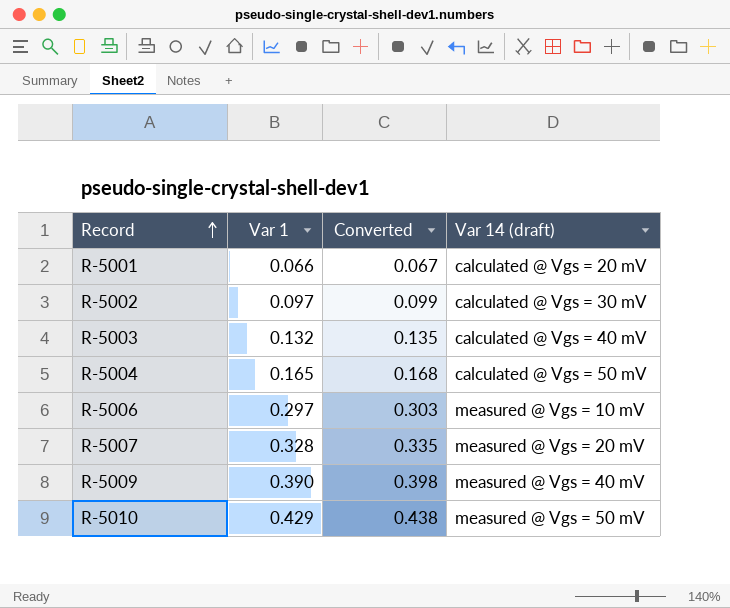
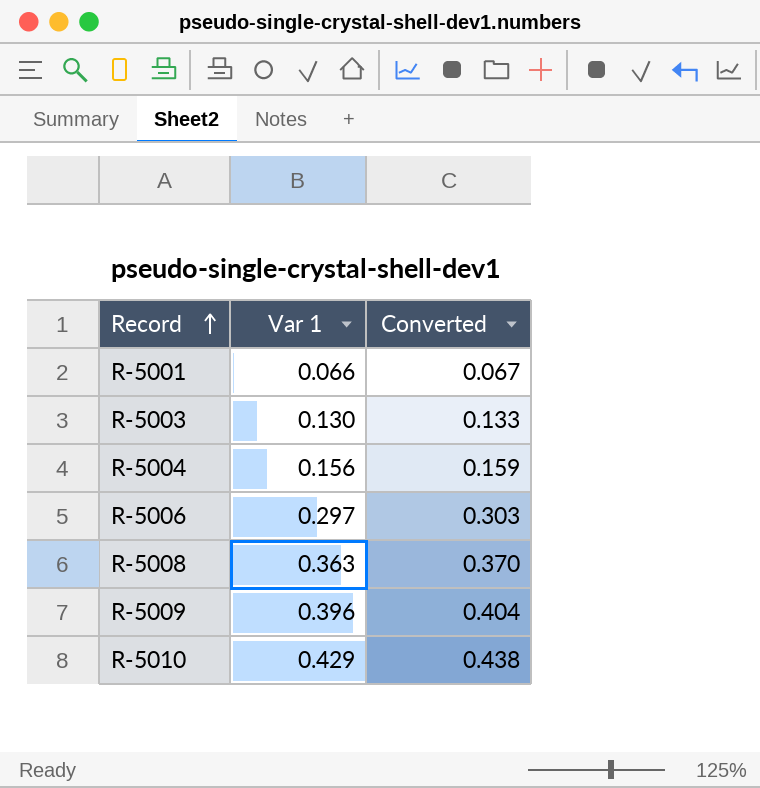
column Var 14 (draft) | position: 4 -> none
row R-5002: 0.097 | 0.099 | calculated @ Vgs = 30 mV -> none
row R-5007: 0.328 | 0.335 | measured @ Vgs = 20 mV -> none
R-5003 | Var 1: 0.132 -> 0.130
R-5003 | Converted: 0.135 -> 0.133
R-5004 | Var 1: 0.165 -> 0.156
R-5004 | Converted: 0.168 -> 0.159
row R-5008: none -> 0.363 | 0.370
R-5009 | Var 1: 0.390 -> 0.396
R-5009 | Converted: 0.398 -> 0.404

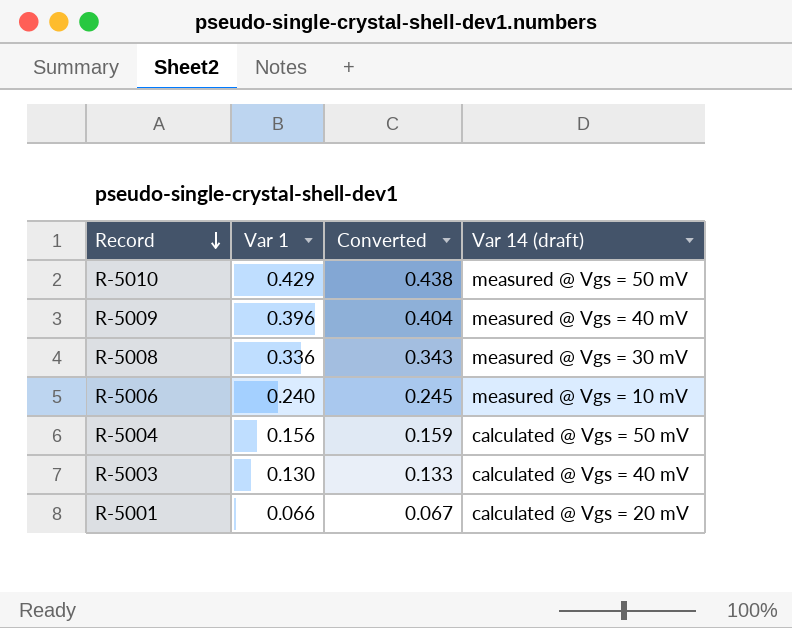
row order: Record ascending -> Record descending
column Var 14 (draft) | position: none -> 4
R-5008 | Var 1: 0.363 -> 0.336
R-5008 | Converted: 0.370 -> 0.343
R-5006 | Var 1: 0.297 -> 0.240
R-5006 | Converted: 0.303 -> 0.245

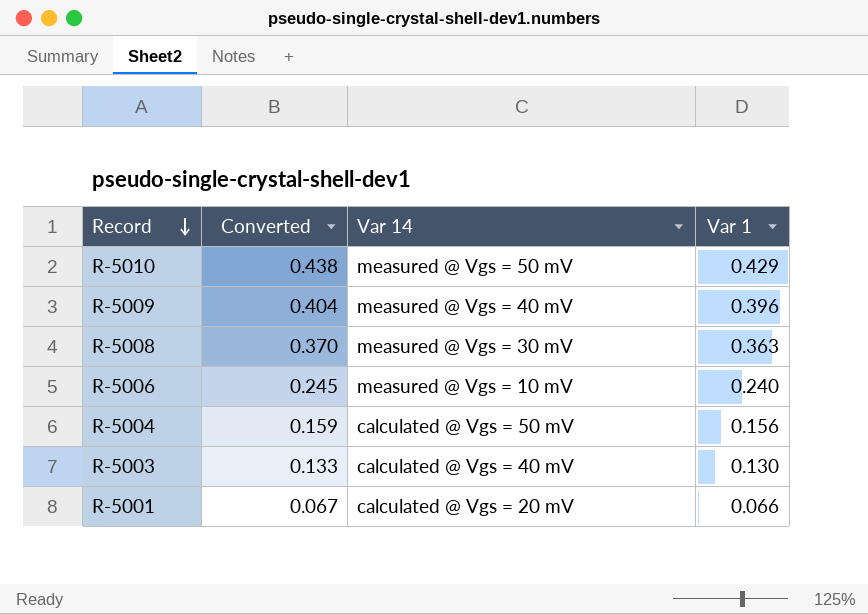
column name: Var 14 (draft) -> Var 14
column Var 1 | position: 2 -> 4
R-5008 | Converted: 0.343 -> 0.370
R-5008 | Var 1: 0.336 -> 0.363

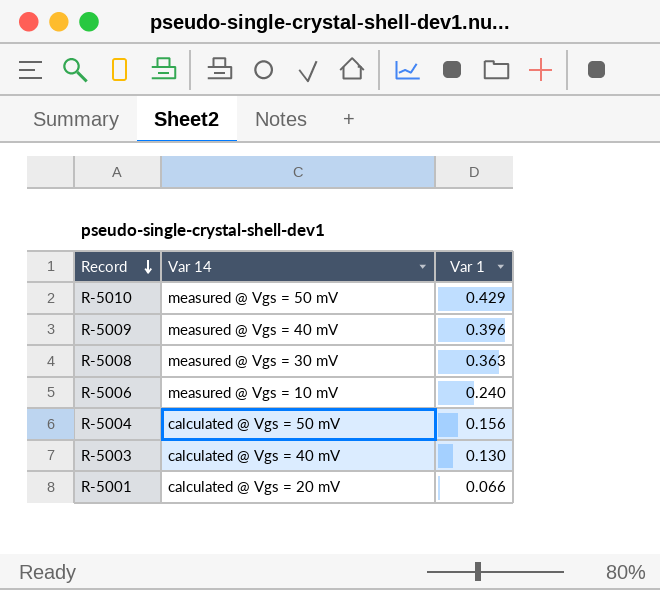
column Converted | formula: [Var 1] * 1.02 -> none

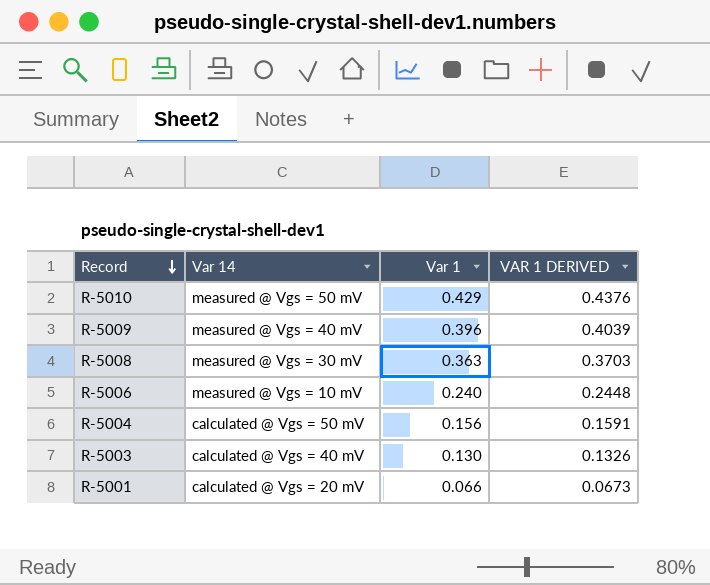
column VAR 1 DERIVED | formula: none -> [Var 1] * 1.02

